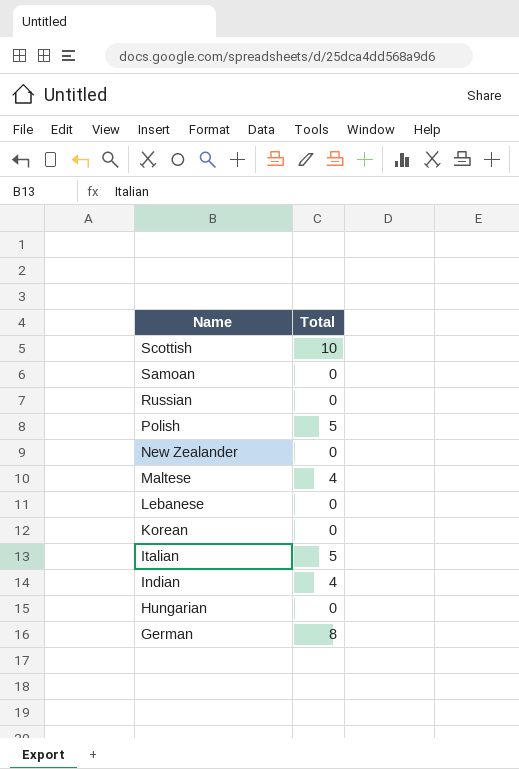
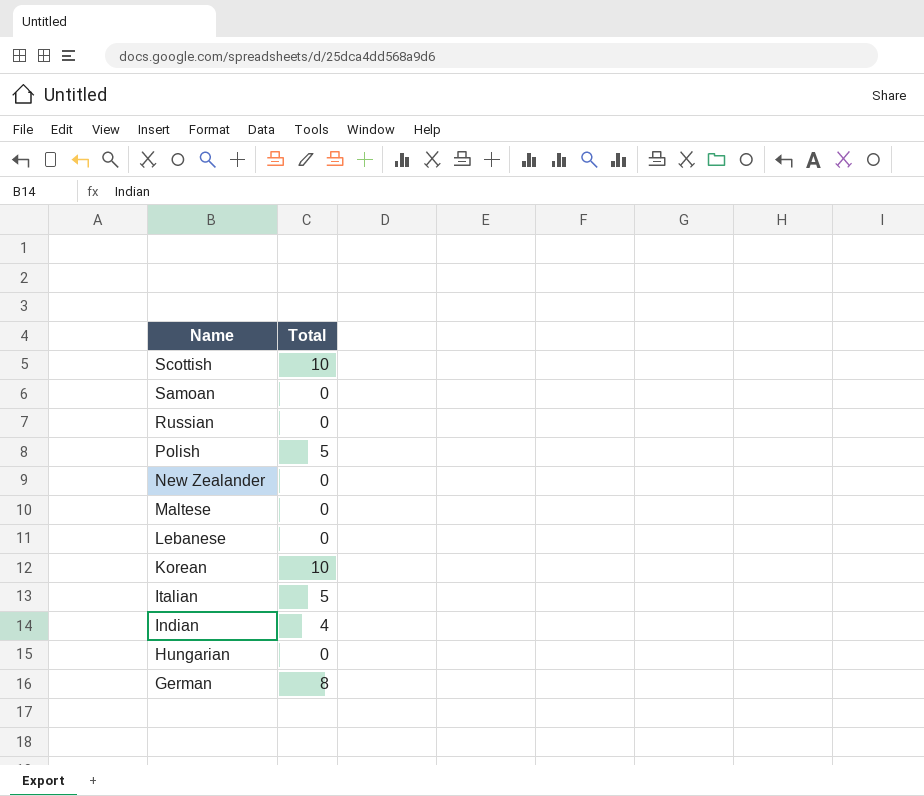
Maltese | Total: 4 -> 0
Korean | Total: 0 -> 10

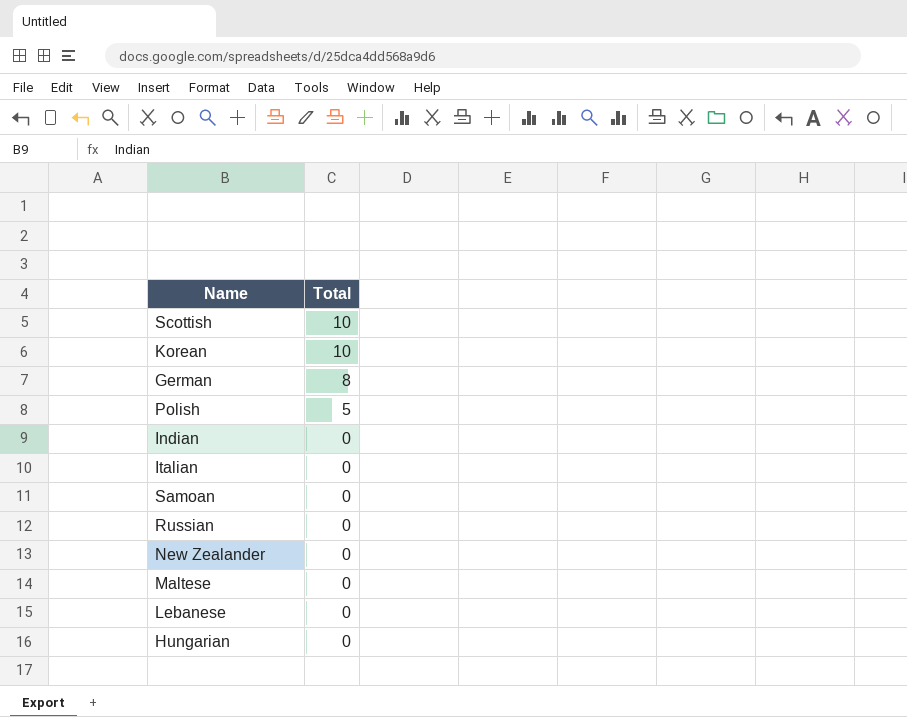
row order: Name descending -> Total descending
Indian | Total: 4 -> 0
Italian | Total: 5 -> 0

